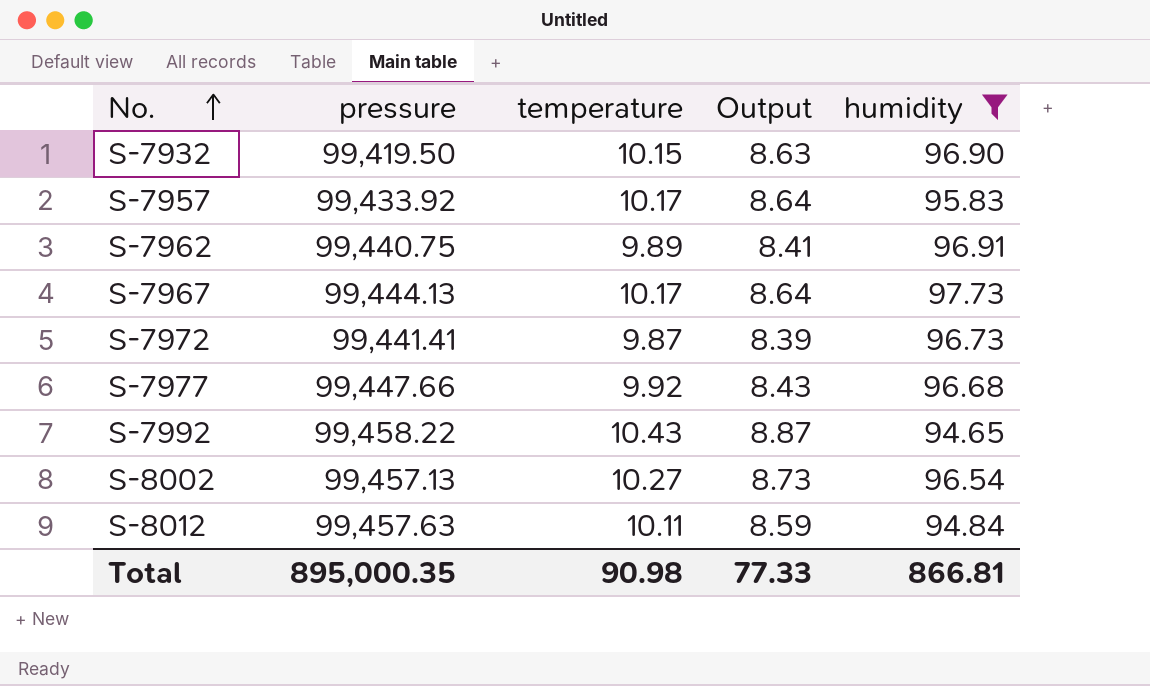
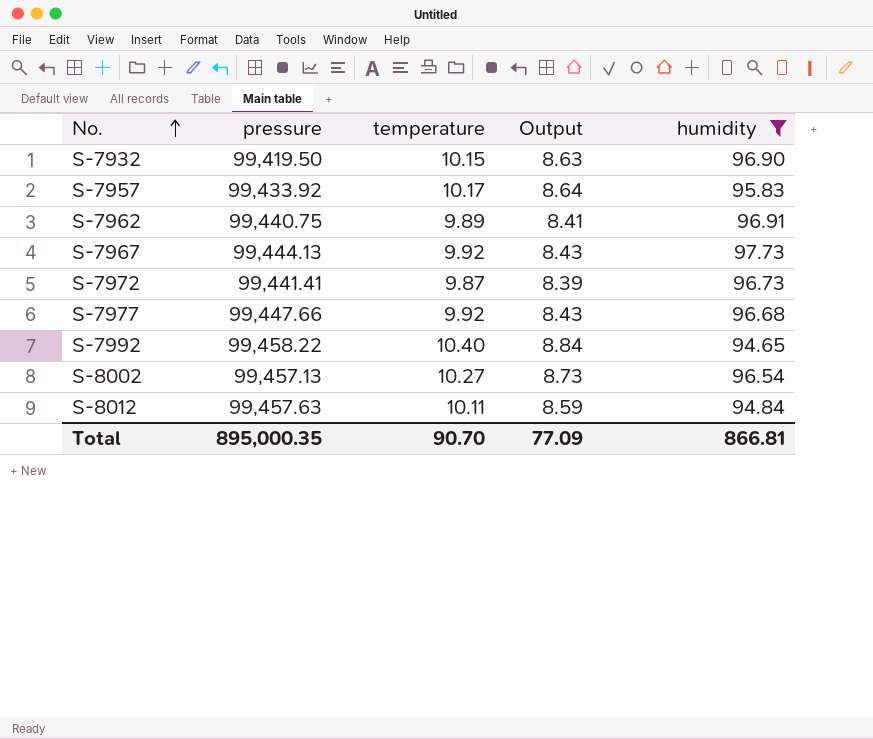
S-7967 | temperature: 10.17 -> 9.92
S-7967 | Output: 8.64 -> 8.43
S-7992 | temperature: 10.43 -> 10.40
S-7992 | Output: 8.87 -> 8.84
Total | temperature: 90.98 -> 90.70
Total | Output: 77.33 -> 77.09

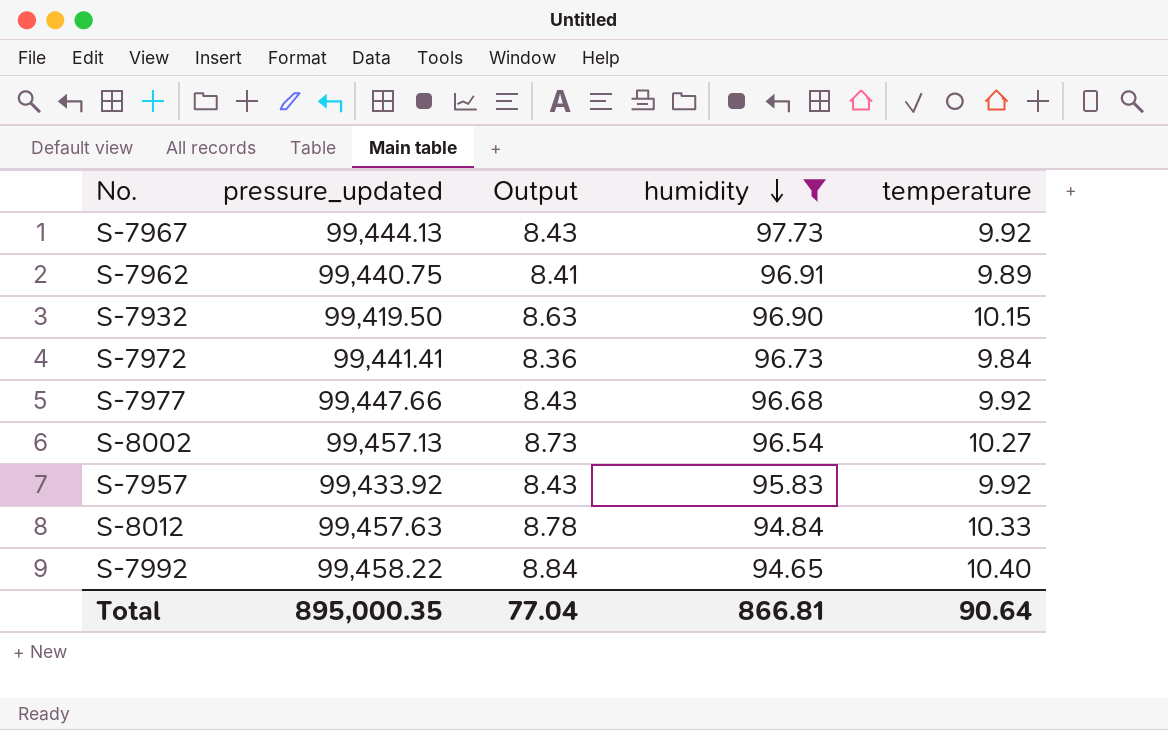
row order: No. ascending -> humidity descending
column name: pressure -> pressure_updated
column temperature | position: 3 -> 5
S-7972 | Output: 8.39 -> 8.36
S-7972 | temperature: 9.87 -> 9.84
S-7957 | Output: 8.64 -> 8.43
S-7957 | temperature: 10.17 -> 9.92
S-8012 | Output: 8.59 -> 8.78
S-8012 | temperature: 10.11 -> 10.33
Total | Output: 77.09 -> 77.04
Total | temperature: 90.70 -> 90.64

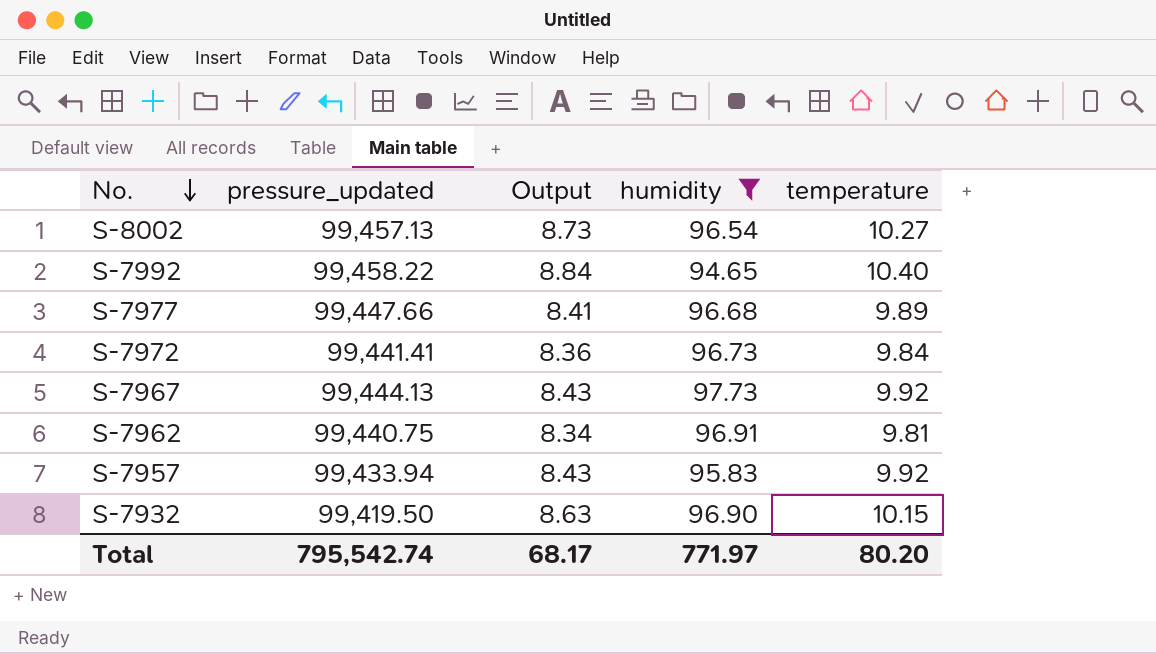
row order: humidity descending -> No. descending
row S-8012: 99,457.63 | 8.78 | 94.84 | 10.33 -> none
S-7977 | Output: 8.43 -> 8.41
S-7977 | temperature: 9.92 -> 9.89
S-7962 | Output: 8.41 -> 8.34
S-7962 | temperature: 9.89 -> 9.81
S-7957 | pressure_updated: 99,433.92 -> 99,433.94
Total | pressure_updated: 895,000.35 -> 795,542.74
Total | Output: 77.04 -> 68.17
Total | humidity: 866.81 -> 771.97
Total | temperature: 90.64 -> 80.20

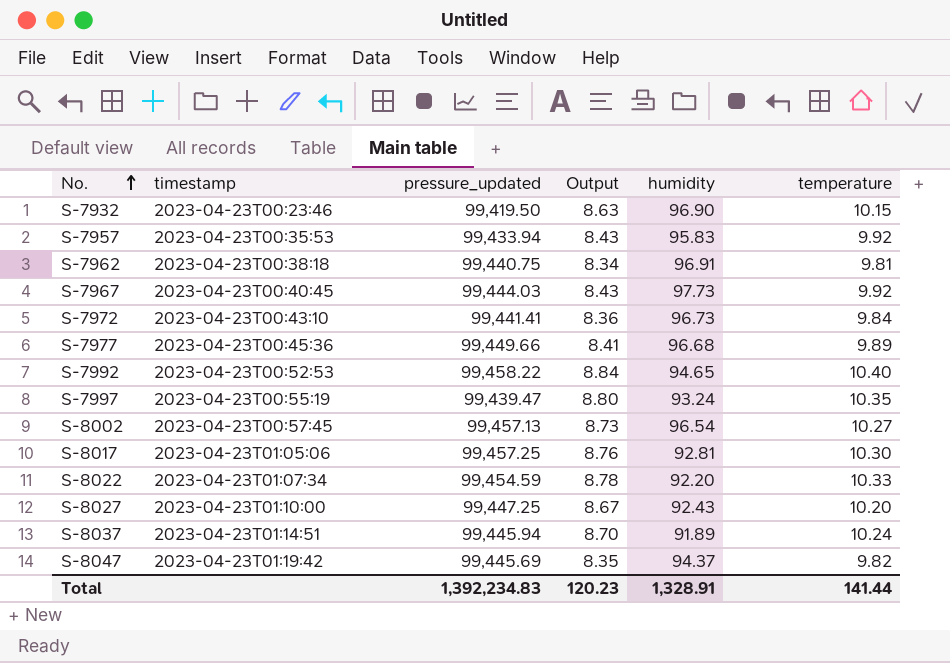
filter: humidity >= 94.65 -> none
row order: No. descending -> No. ascending
column timestamp | position: none -> 2
S-7967 | pressure_updated: 99,444.13 -> 99,444.03
S-7977 | pressure_updated: 99,447.66 -> 99,449.66
Total | pressure_updated: 795,542.74 -> 1,392,234.83
Total | Output: 68.17 -> 120.23
Total | humidity: 771.97 -> 1,328.91
Total | temperature: 80.20 -> 141.44

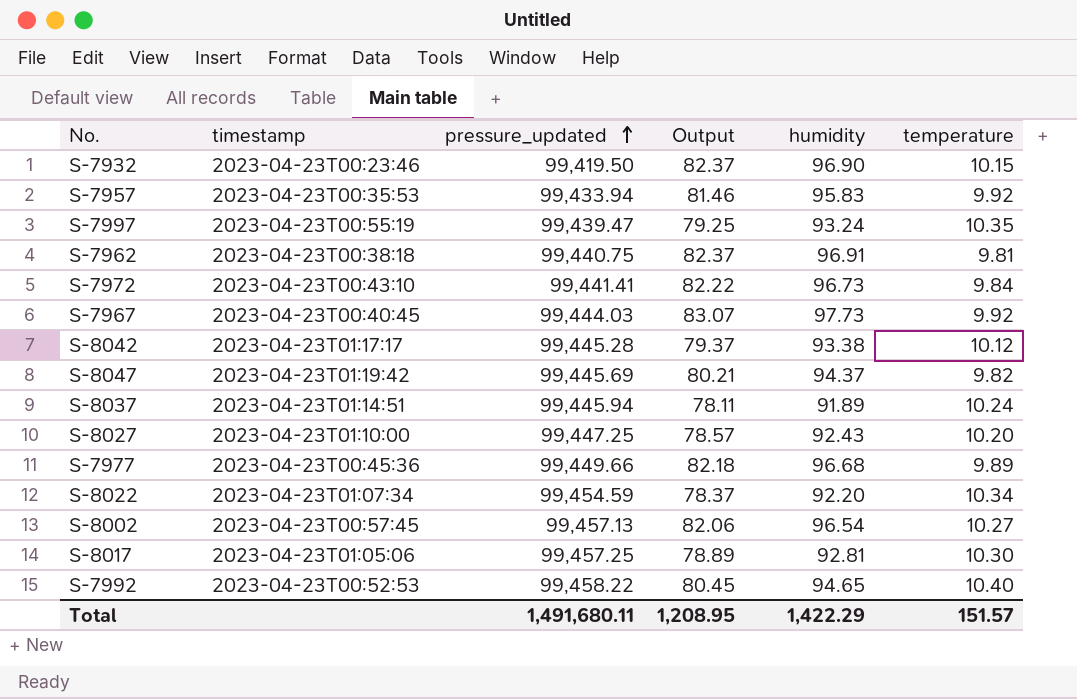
row order: No. ascending -> pressure_updated ascending
column Output | formula: [temperature] * 0.85 -> [humidity] * 0.85
row S-8042: none -> 2023-04-23T01:17:17 | 99,445.28 | 79.37 | 93.38 | 10.12
S-8022 | temperature: 10.33 -> 10.34
Total | pressure_updated: 1,392,234.83 -> 1,491,680.11
Total | Output: 120.23 -> 1,208.95
Total | humidity: 1,328.91 -> 1,422.29
Total | temperature: 141.44 -> 151.57

